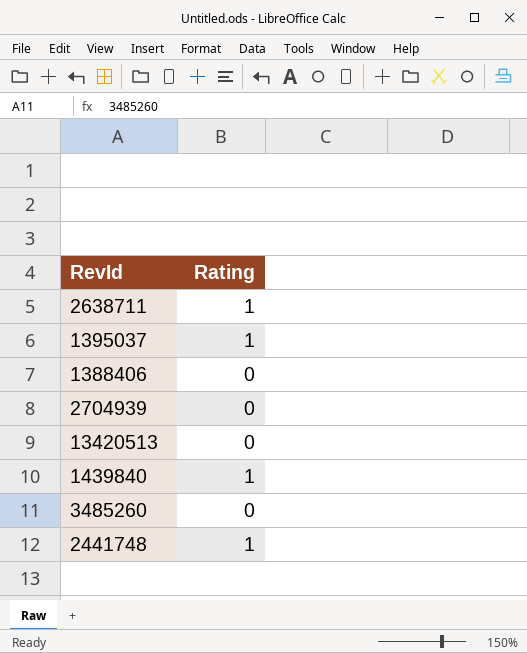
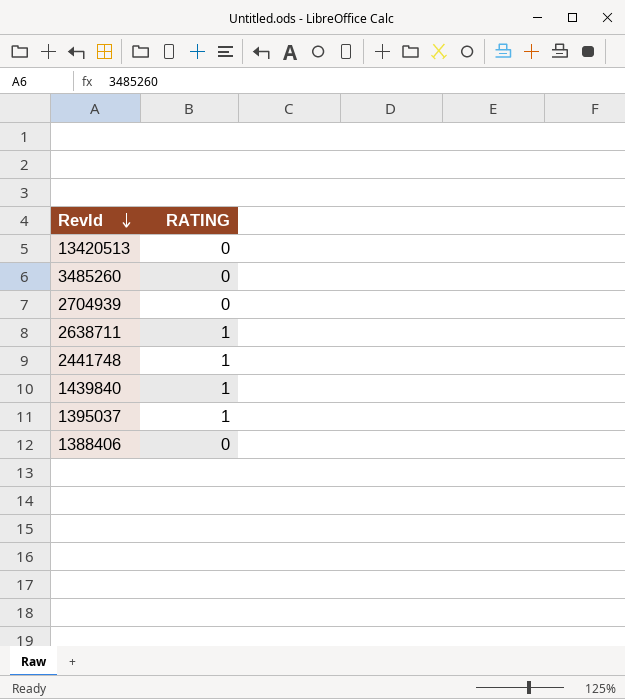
row order: none -> RevId descending
column name: Rating -> RATING

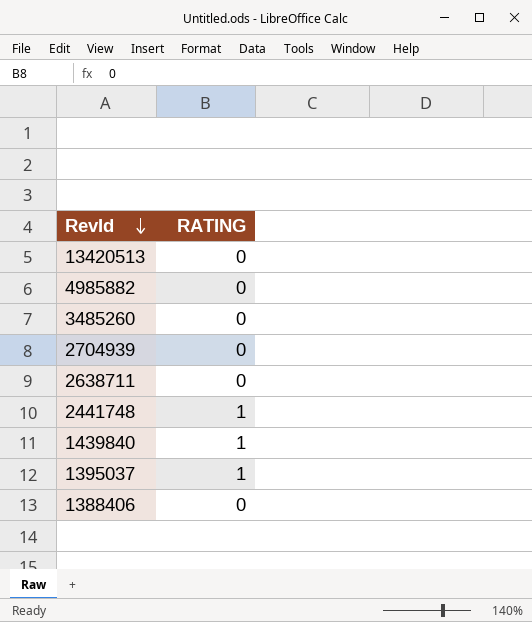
row 4985882: none -> 0
2638711 | RATING: 1 -> 0

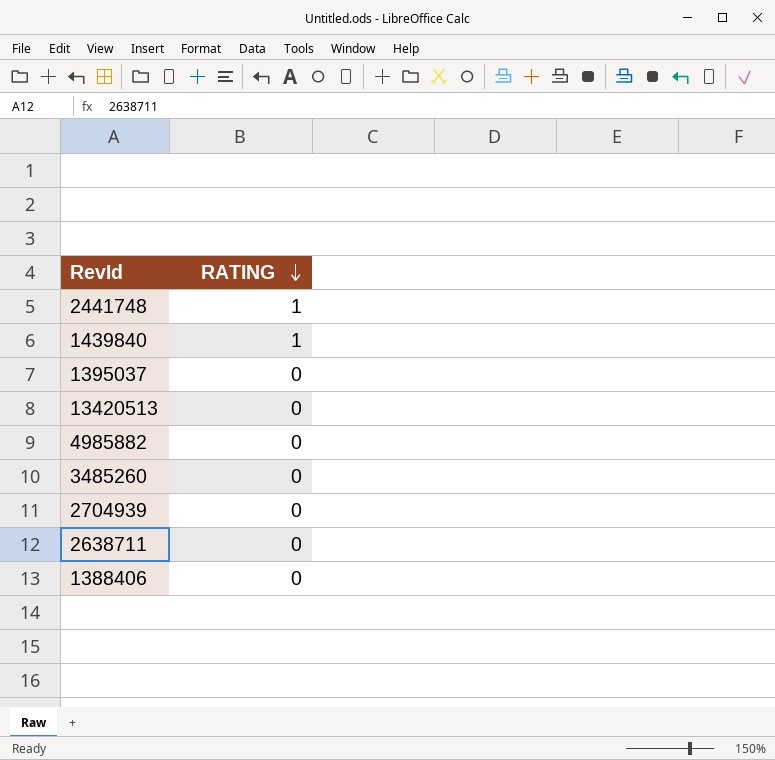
row order: RevId descending -> RATING descending
1395037 | RATING: 1 -> 0

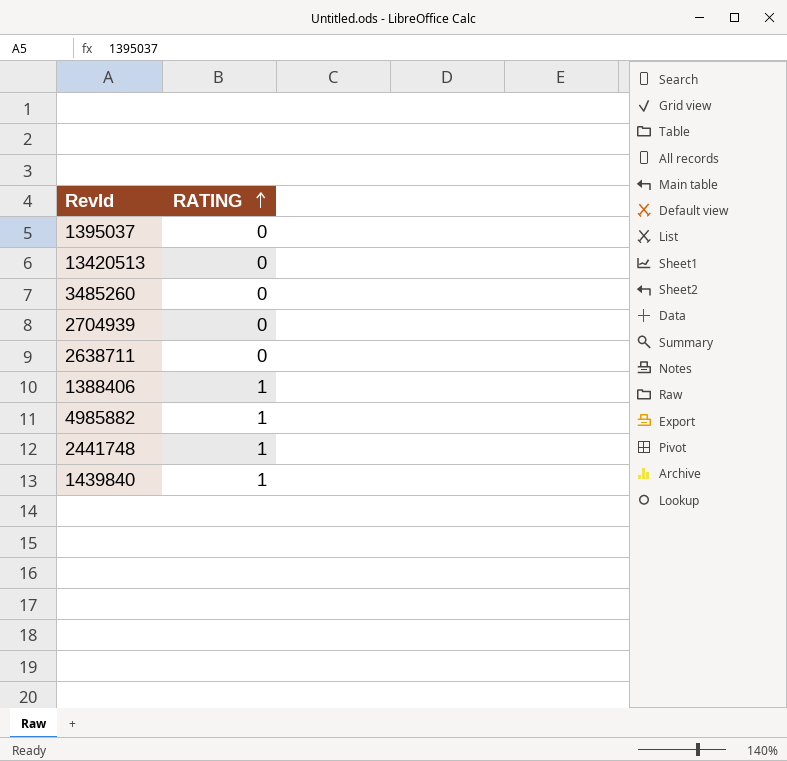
row order: RATING descending -> RATING ascending
1388406 | RATING: 0 -> 1
4985882 | RATING: 0 -> 1

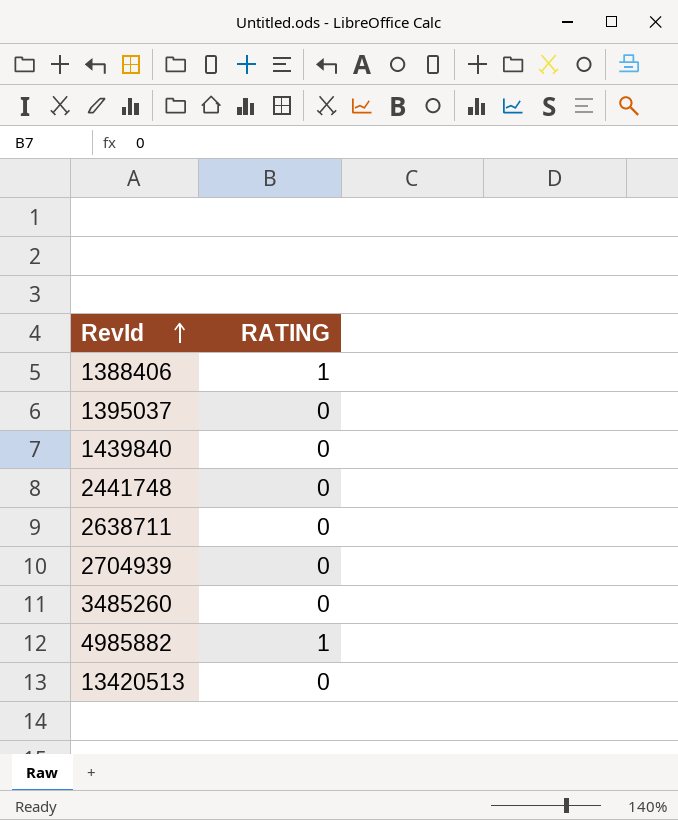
row order: RATING ascending -> RevId ascending
1439840 | RATING: 1 -> 0
2441748 | RATING: 1 -> 0

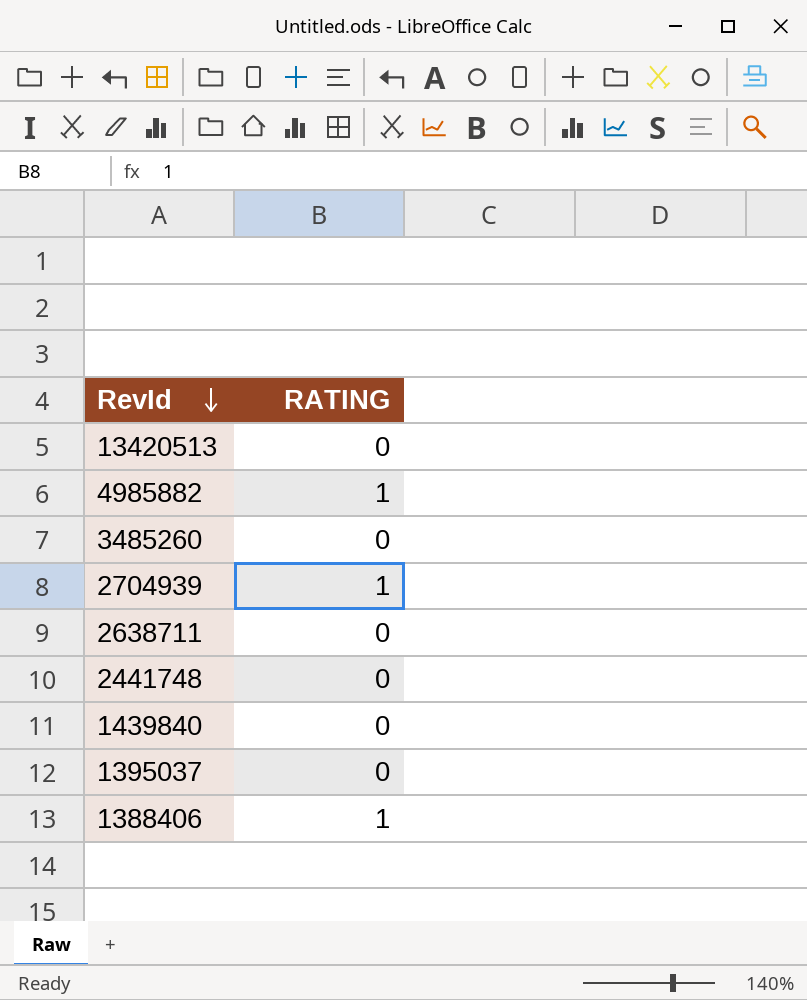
row order: RevId ascending -> RevId descending
2704939 | RATING: 0 -> 1

